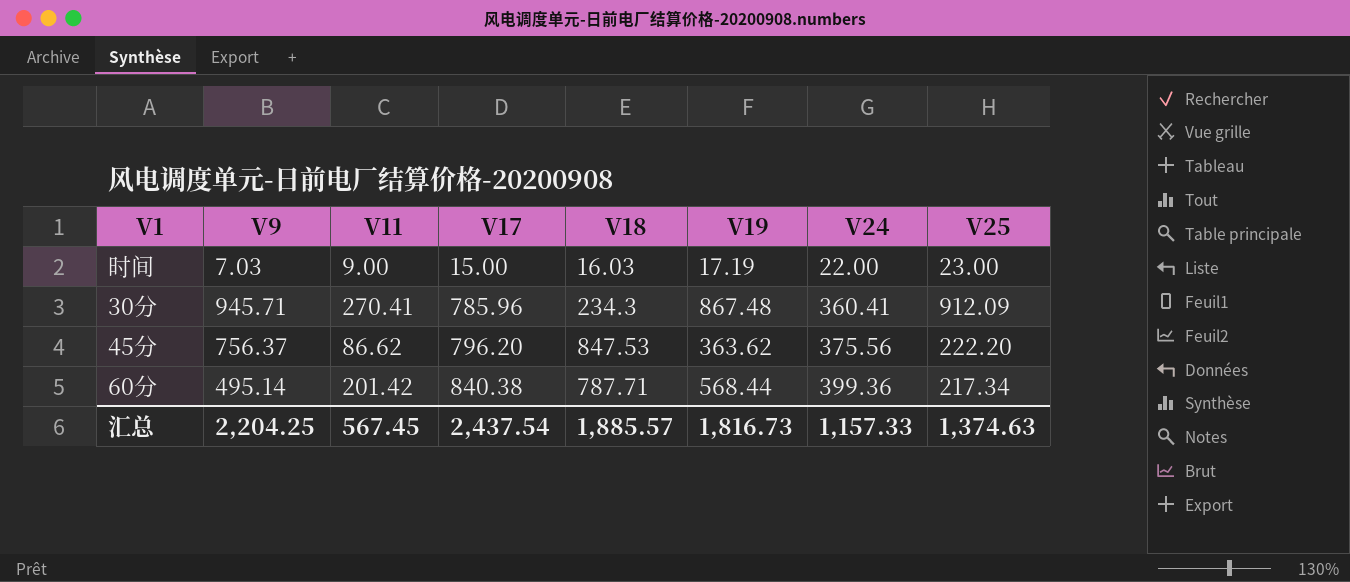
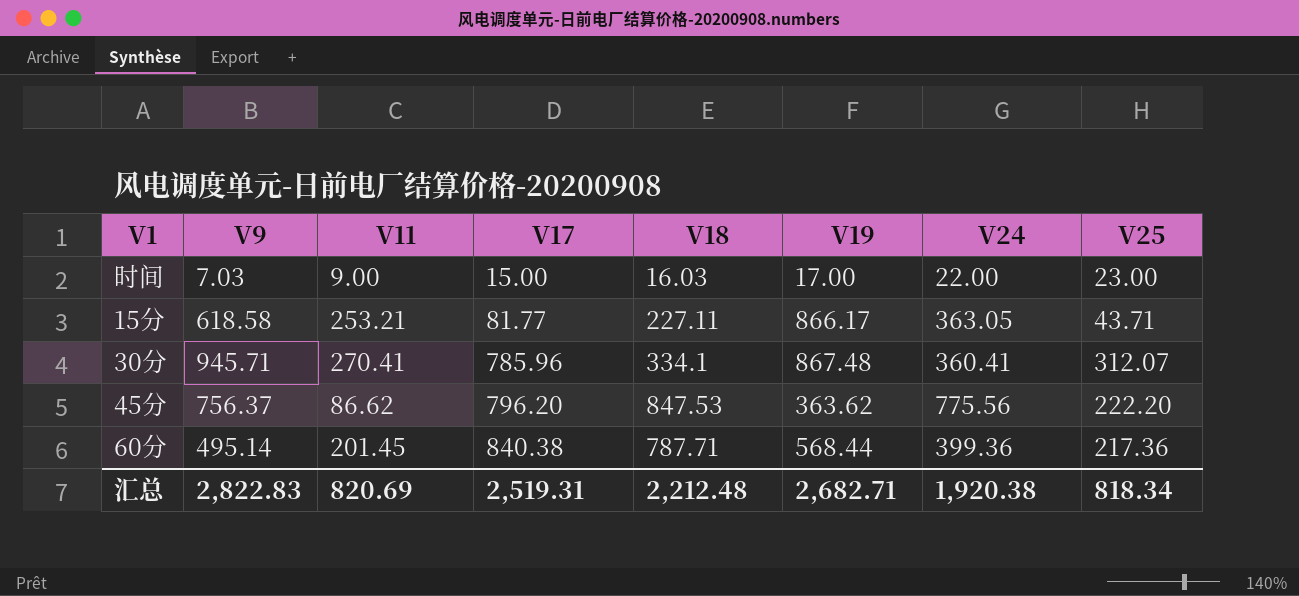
时间 | V19: 17.19 -> 17.00
row 15分: none -> 618.58 | 253.21 | 81.77 | 227.11 | 866.17 | 363.05 | 43.71
30分 | V18: 234.3 -> 334.1
30分 | V25: 912.09 -> 312.07
45分 | V24: 375.56 -> 775.56
60分 | V11: 201.42 -> 201.45
60分 | V25: 217.34 -> 217.36
汇总 | V9: 2,204.25 -> 2,822.83
汇总 | V11: 567.45 -> 820.69
汇总 | V17: 2,437.54 -> 2,519.31
汇总 | V18: 1,885.57 -> 2,212.48
汇总 | V19: 1,816.73 -> 2,682.71
汇总 | V24: 1,157.33 -> 1,920.38
汇总 | V25: 1,374.63 -> 818.34

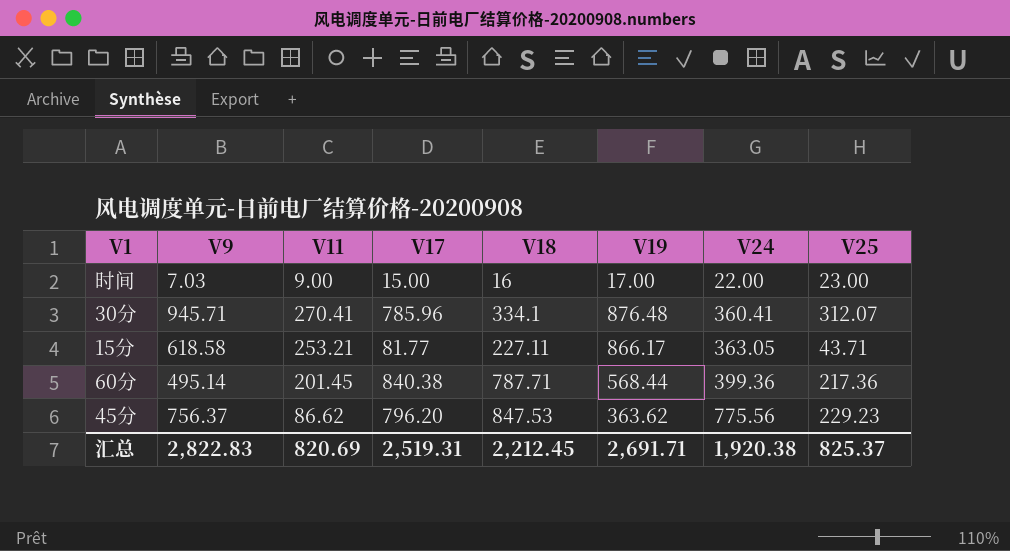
row order: V17 ascending -> V24 ascending
时间 | V18: 16.03 -> 16
30分 | V19: 867.48 -> 876.48
45分 | V25: 222.20 -> 229.23
汇总 | V18: 2,212.48 -> 2,212.45
汇总 | V19: 2,682.71 -> 2,691.71
汇总 | V25: 818.34 -> 825.37

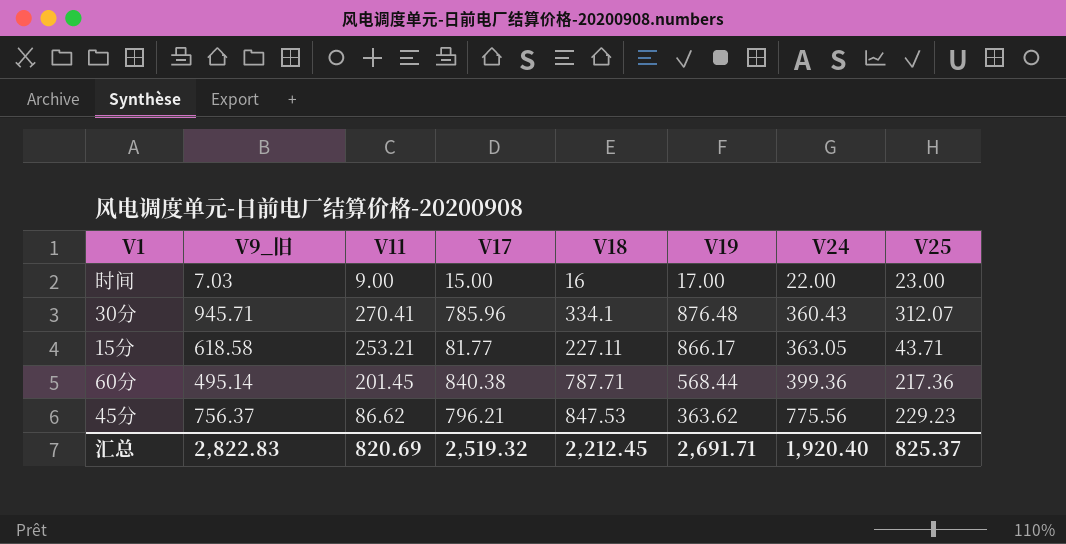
column name: V9 -> V9_旧
30分 | V24: 360.41 -> 360.43
45分 | V17: 796.20 -> 796.21
汇总 | V17: 2,519.31 -> 2,519.32
汇总 | V24: 1,920.38 -> 1,920.40

